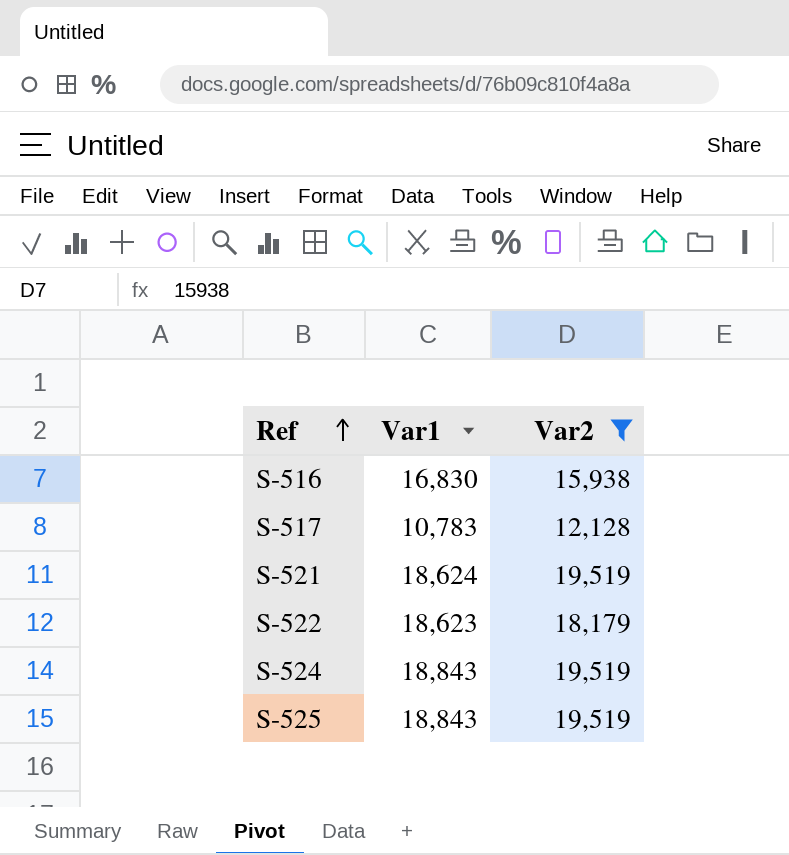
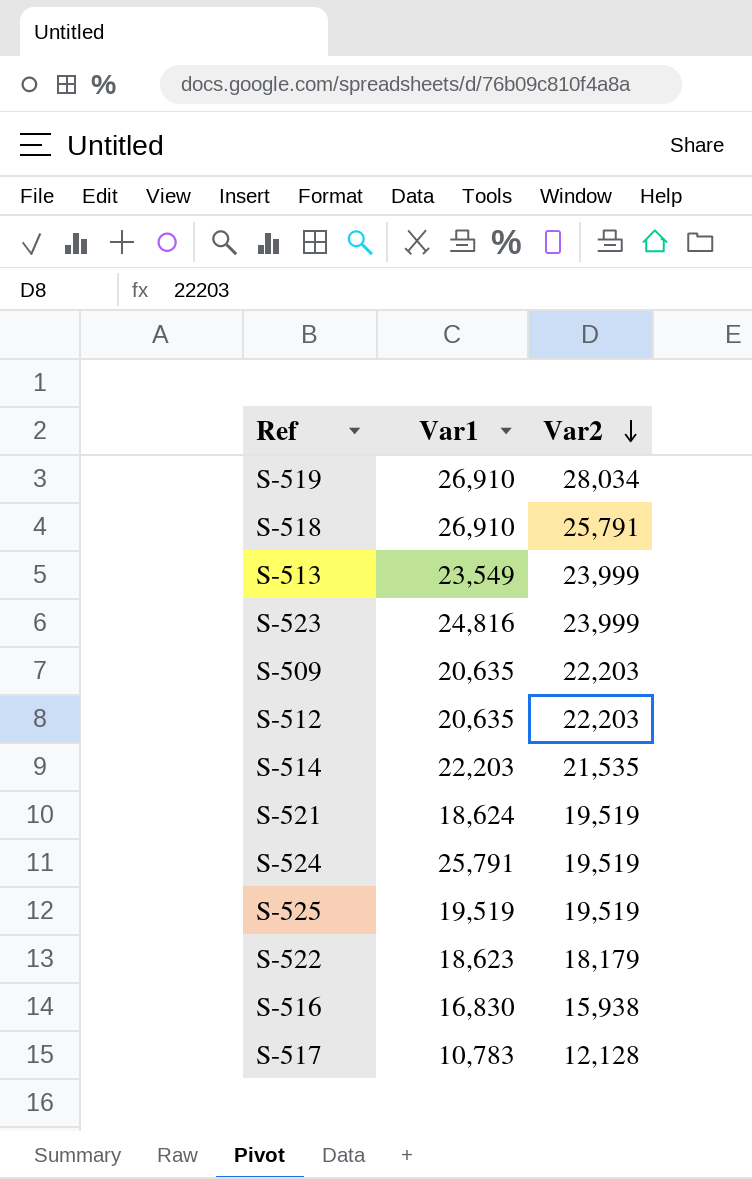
filter: Var2 <= 19,519 -> none
row order: Ref ascending -> Var2 descending
S-524 | Var1: 18,843 -> 25,791
S-525 | Var1: 18,843 -> 19,519

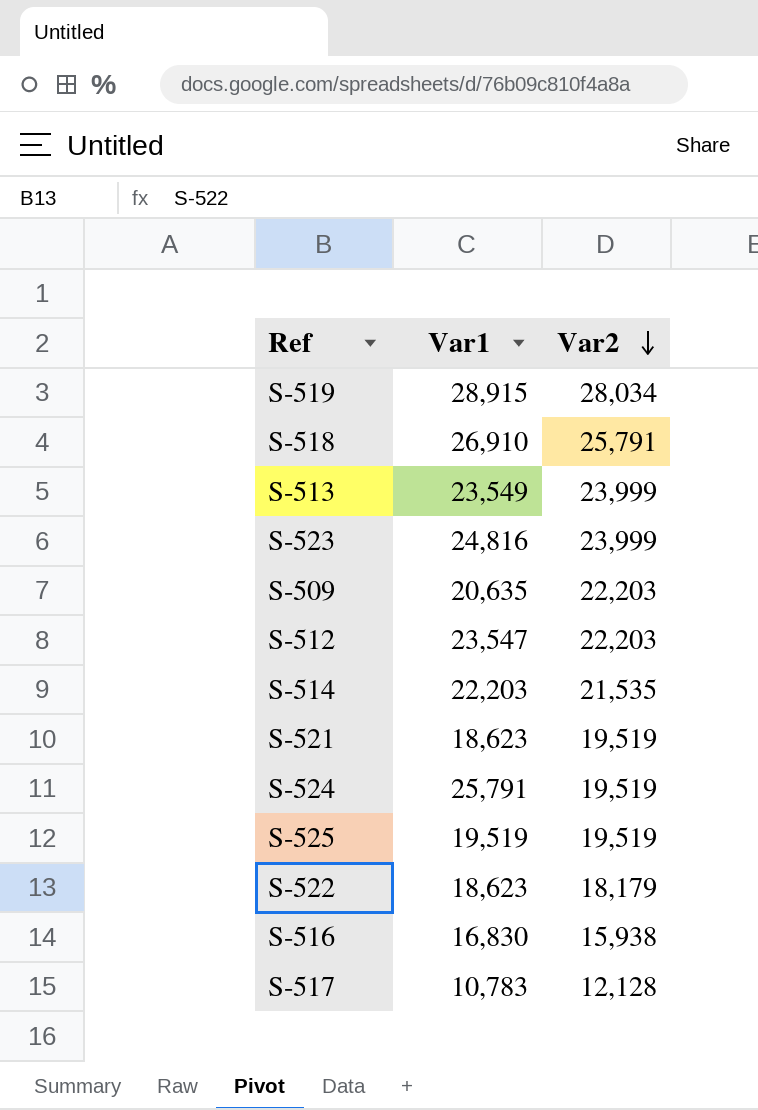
S-519 | Var1: 26,910 -> 28,915
S-512 | Var1: 20,635 -> 23,547
S-521 | Var1: 18,624 -> 18,623

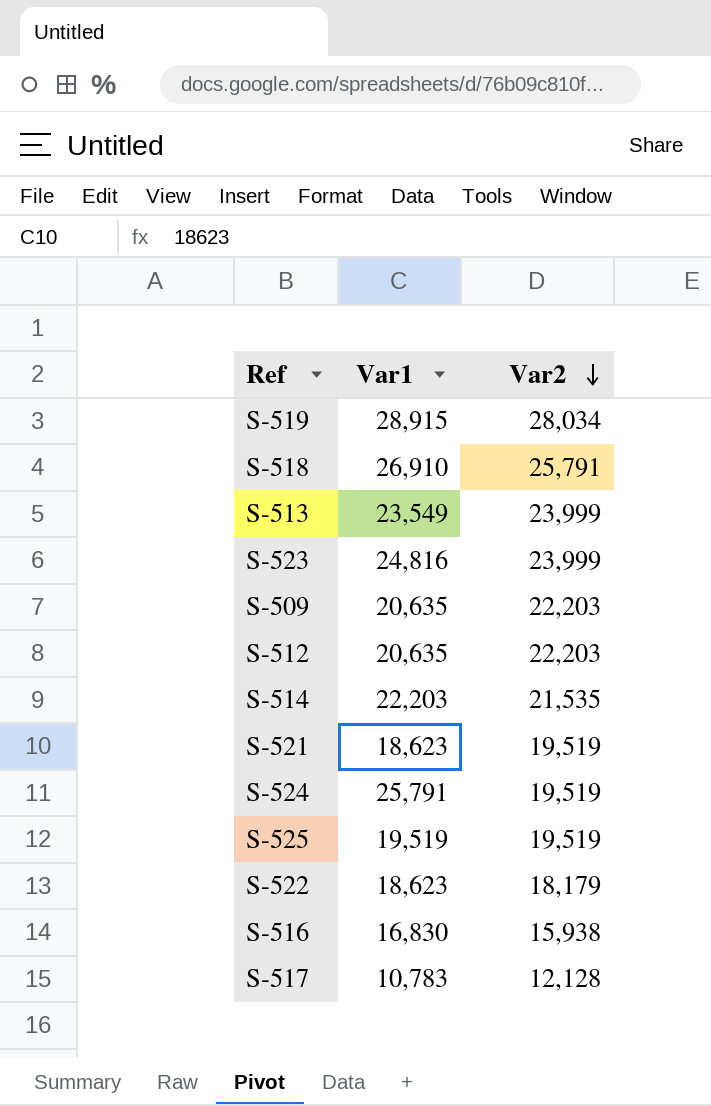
S-512 | Var1: 23,547 -> 20,635

